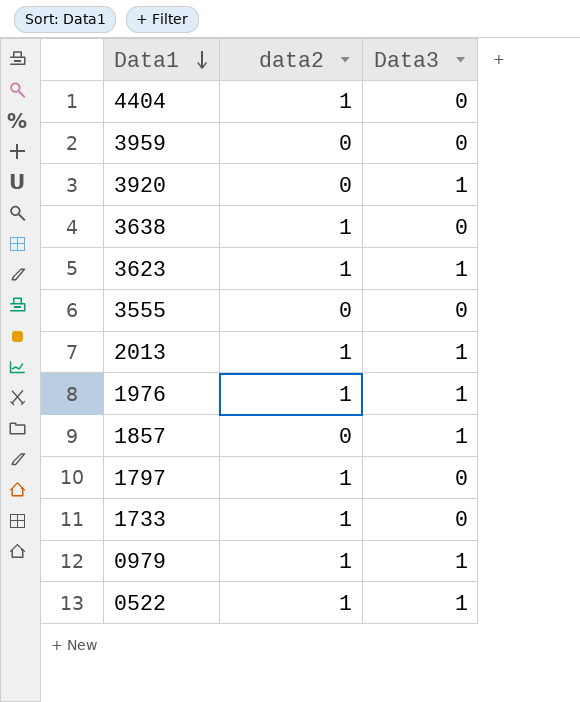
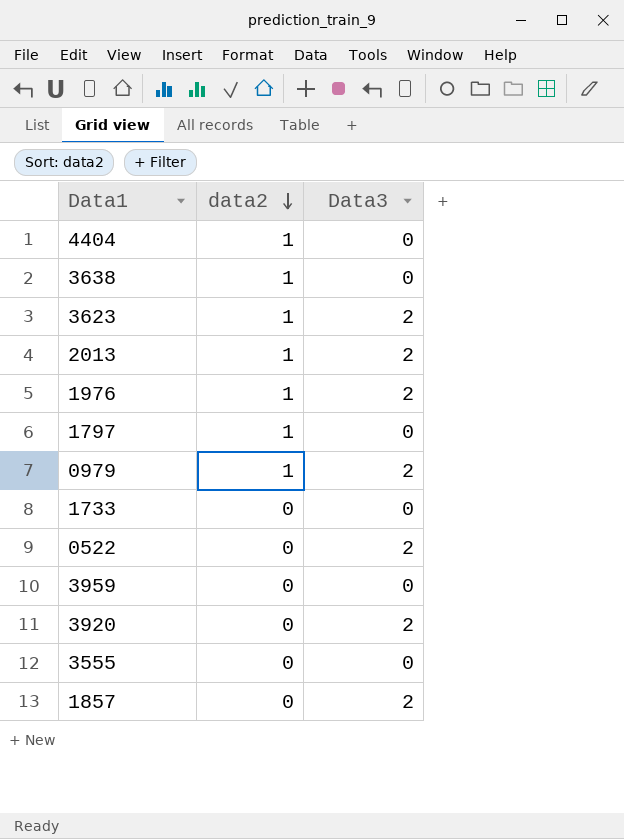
row order: Data1 descending -> data2 descending
3623 | Data3: 1 -> 2
2013 | Data3: 1 -> 2
1976 | Data3: 1 -> 2
0979 | Data3: 1 -> 2
1733 | data2: 1 -> 0
0522 | data2: 1 -> 0
0522 | Data3: 1 -> 2
3920 | Data3: 1 -> 2
1857 | Data3: 1 -> 2

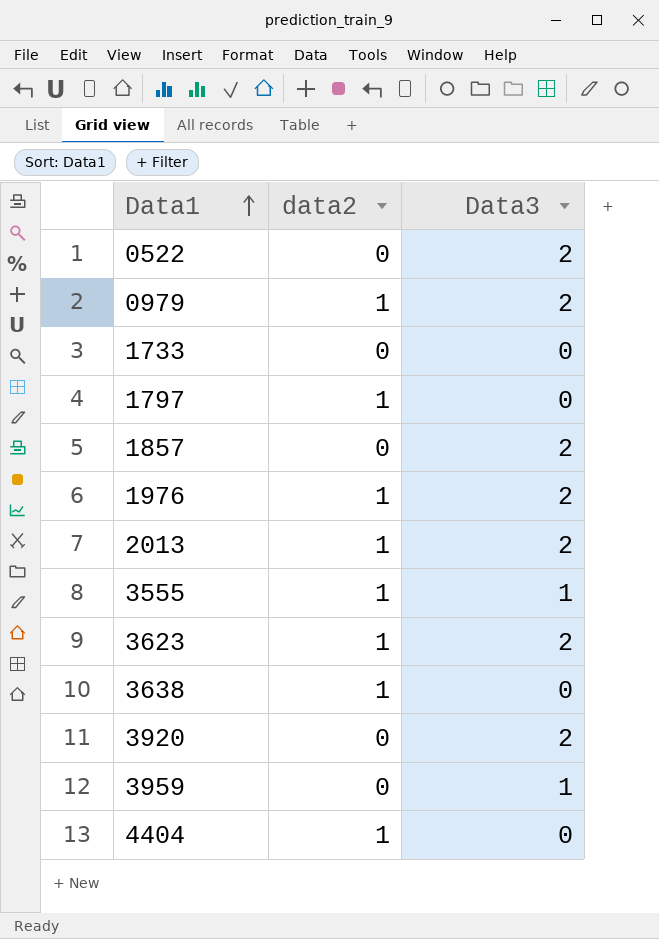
row order: data2 descending -> Data1 ascending
3555 | data2: 0 -> 1
3555 | Data3: 0 -> 1
3959 | Data3: 0 -> 1

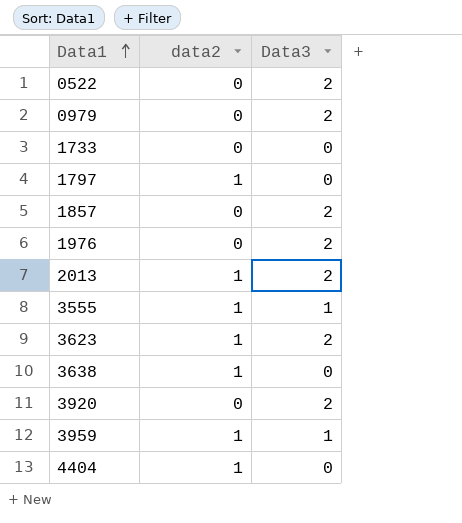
0979 | data2: 1 -> 0
1976 | data2: 1 -> 0
3959 | data2: 0 -> 1

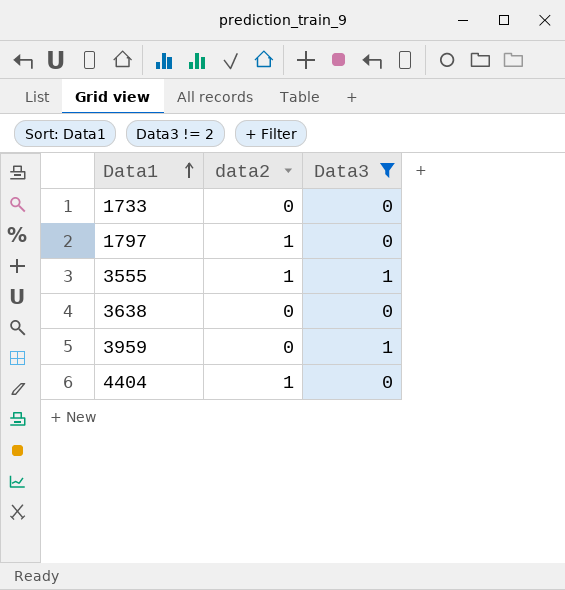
filter: none -> Data3 != 2
3638 | data2: 1 -> 0
3959 | data2: 1 -> 0

